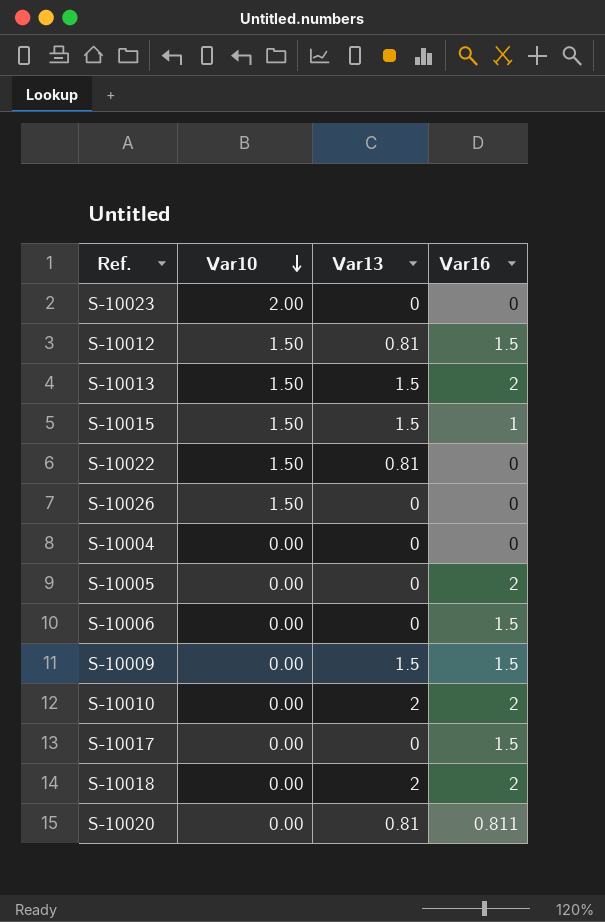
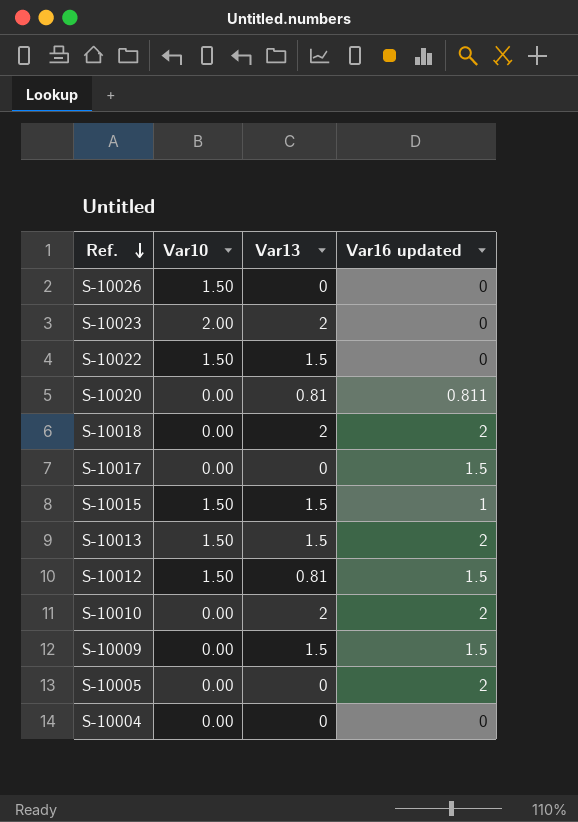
row order: Var10 descending -> Ref. descending
column name: Var16 -> Var16 updated
row S-10006: 0.00 | 0 | 1.5 -> none
S-10023 | Var13: 0 -> 2
S-10022 | Var13: 0.81 -> 1.5

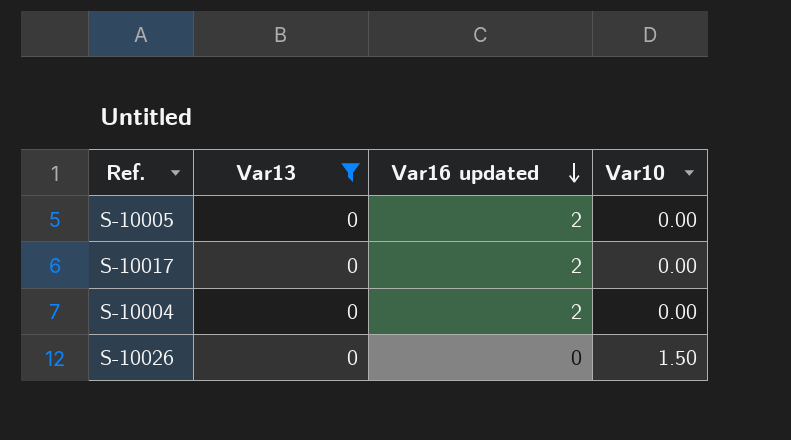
filter: none -> Var13 = 0
row order: Ref. descending -> Var16 updated descending
column Var10 | position: 2 -> 4
S-10017 | Var16 updated: 1.5 -> 2
S-10004 | Var16 updated: 0 -> 2

